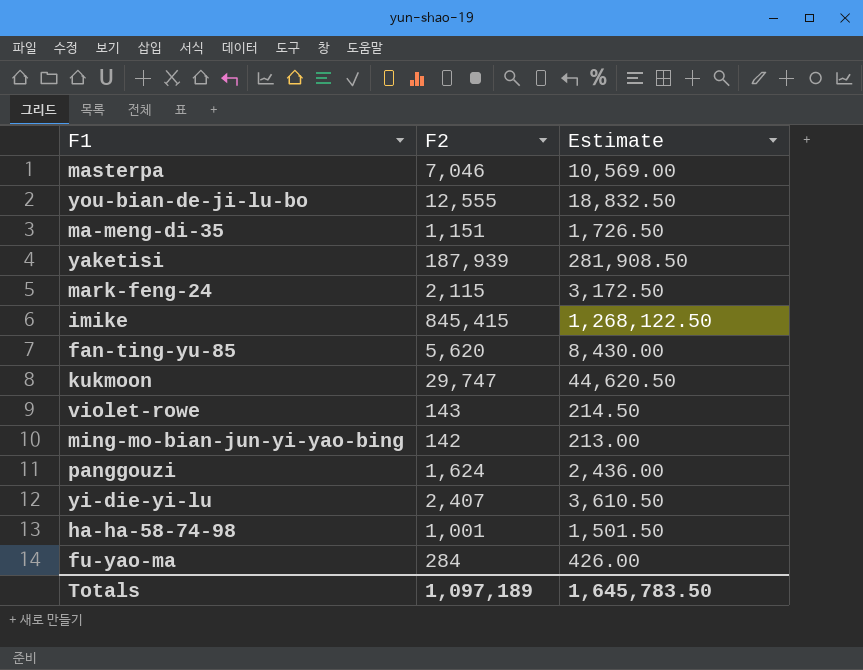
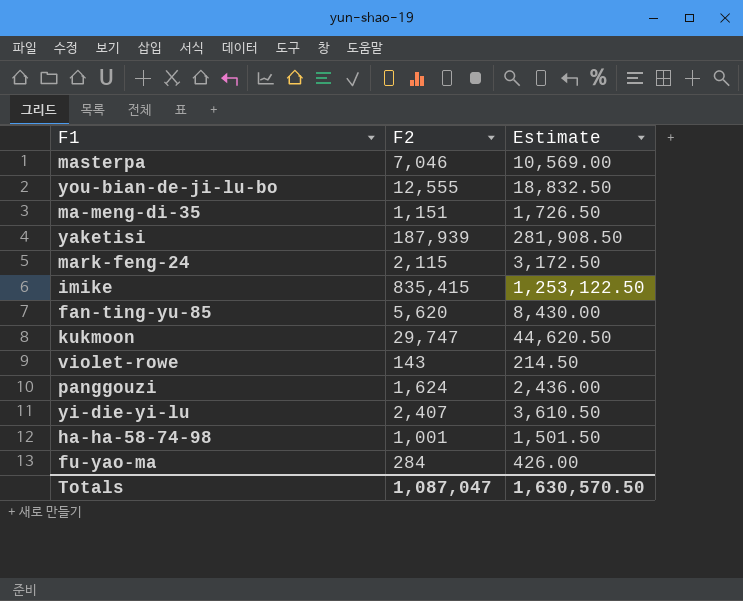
row ming-mo-bian-jun-yi-yao-bing: 142 | 213.00 -> none
imike | F2: 845,415 -> 835,415
imike | Estimate: 1,268,122.50 -> 1,253,122.50
Totals | F2: 1,097,189 -> 1,087,047
Totals | Estimate: 1,645,783.50 -> 1,630,570.50

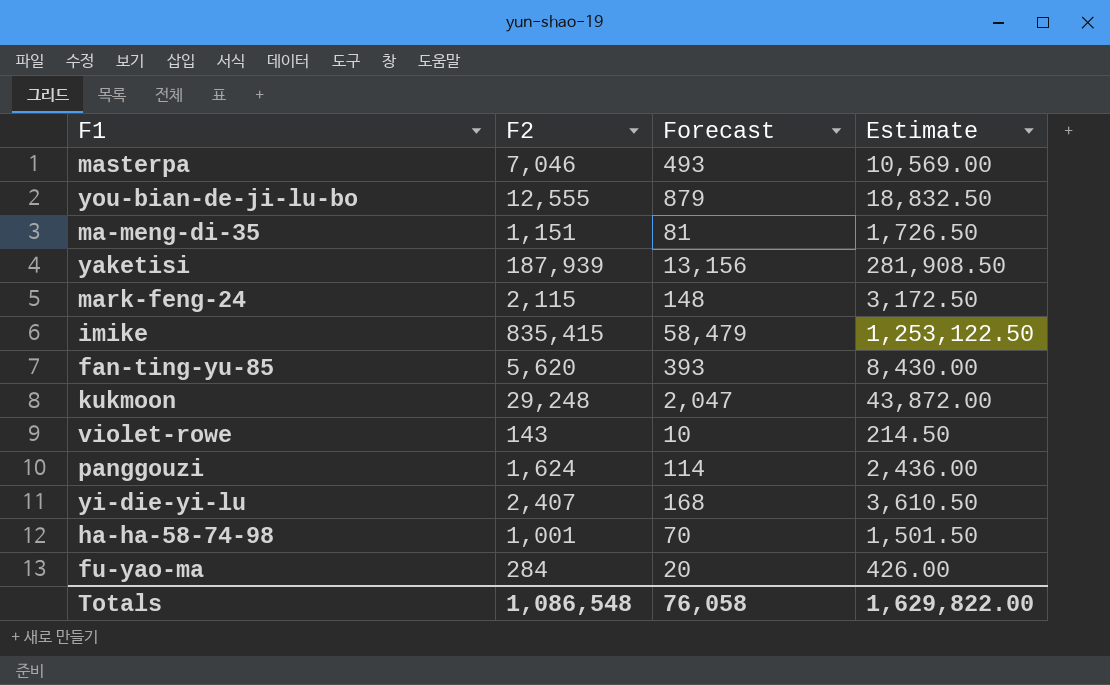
column Forecast | formula: none -> [F2] * 0.07
kukmoon | F2: 29,747 -> 29,248
kukmoon | Estimate: 44,620.50 -> 43,872.00
Totals | F2: 1,087,047 -> 1,086,548
Totals | Estimate: 1,630,570.50 -> 1,629,822.00

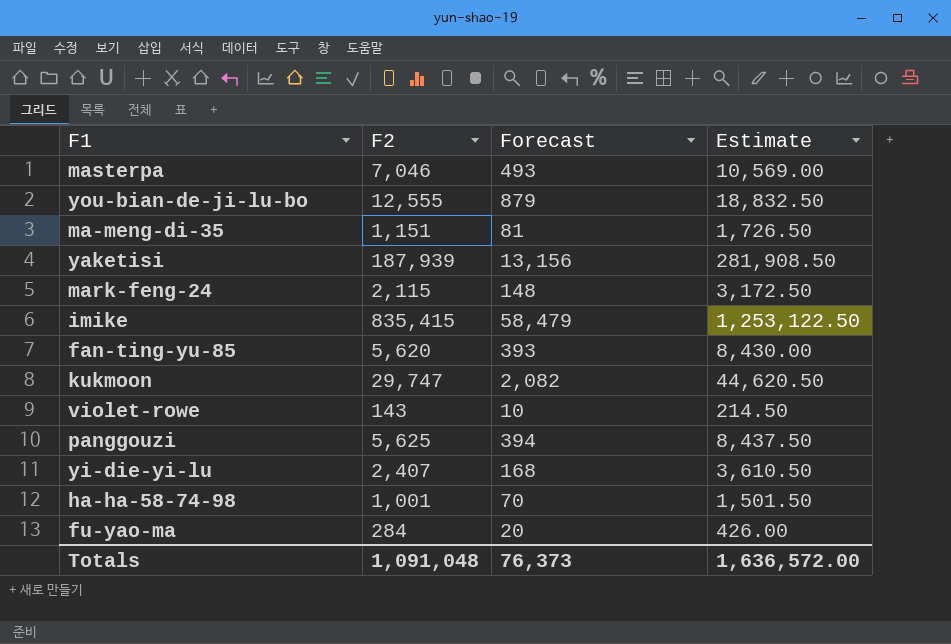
kukmoon | F2: 29,248 -> 29,747
kukmoon | Forecast: 2,047 -> 2,082
kukmoon | Estimate: 43,872.00 -> 44,620.50
panggouzi | F2: 1,624 -> 5,625
panggouzi | Forecast: 114 -> 394
panggouzi | Estimate: 2,436.00 -> 8,437.50
Totals | F2: 1,086,548 -> 1,091,048
Totals | Forecast: 76,058 -> 76,373
Totals | Estimate: 1,629,822.00 -> 1,636,572.00

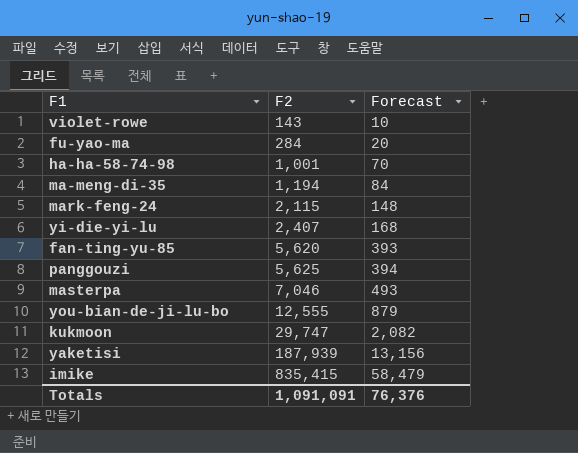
row order: none -> F2 ascending
column Estimate | formula: [F2] * 1.5 -> none
ma-meng-di-35 | F2: 1,151 -> 1,194
ma-meng-di-35 | Forecast: 81 -> 84
Totals | F2: 1,091,048 -> 1,091,091
Totals | Forecast: 76,373 -> 76,376

